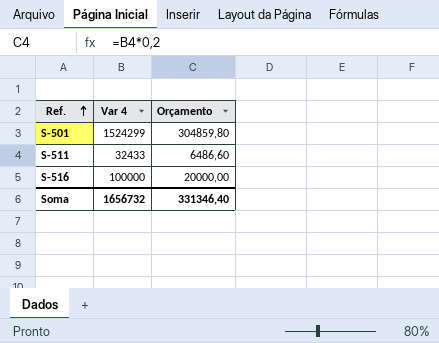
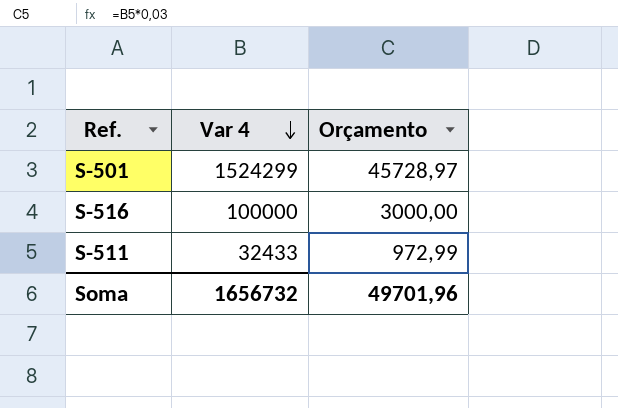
row order: Ref. ascending -> Var 4 descending
column Orçamento | formula: [Var 4] * 0,2 -> [Var 4] * 0,03
Soma | Orçamento: 331346,40 -> 49701,96

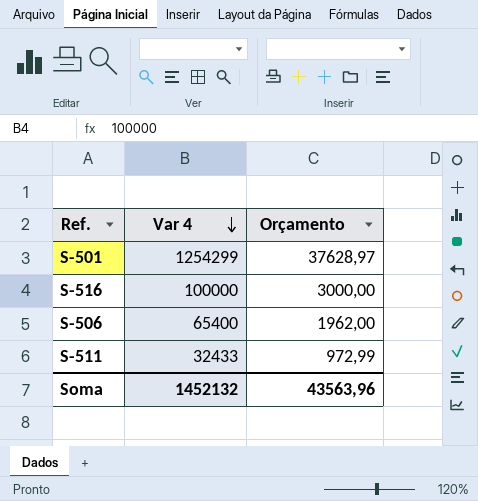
S-501 | Var 4: 1524299 -> 1254299
S-501 | Orçamento: 45728,97 -> 37628,97
row S-506: none -> 65400 | 1962,00
Soma | Var 4: 1656732 -> 1452132
Soma | Orçamento: 49701,96 -> 43563,96

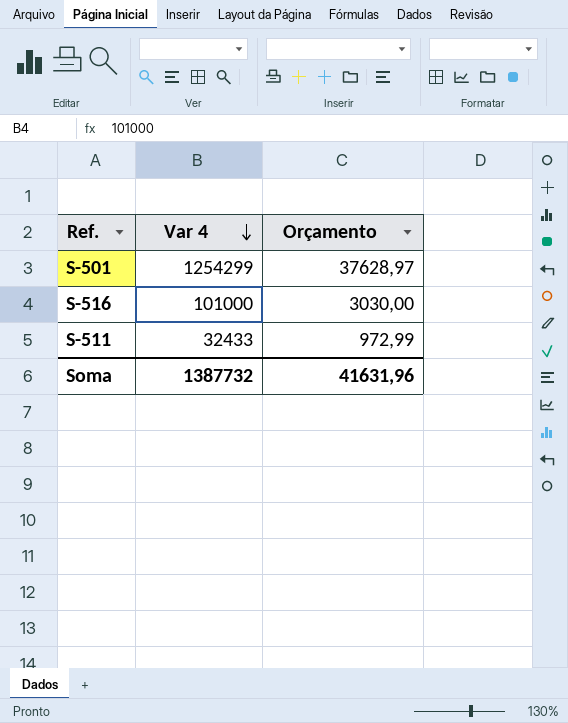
row S-506: 65400 | 1962,00 -> none
S-516 | Var 4: 100000 -> 101000
S-516 | Orçamento: 3000,00 -> 3030,00
Soma | Var 4: 1452132 -> 1387732
Soma | Orçamento: 43563,96 -> 41631,96

